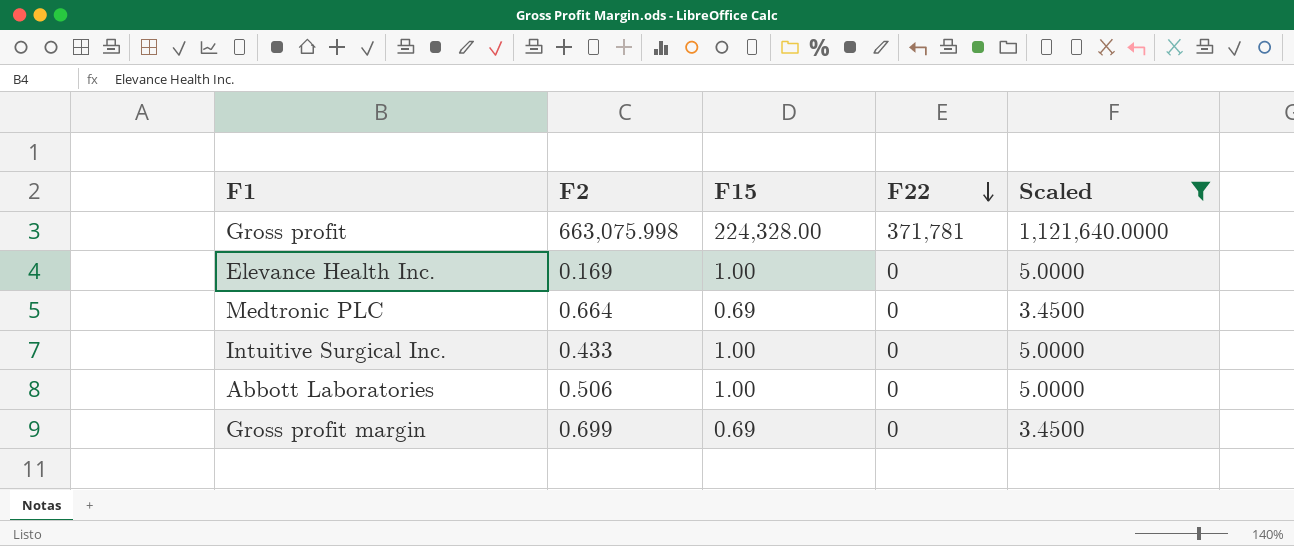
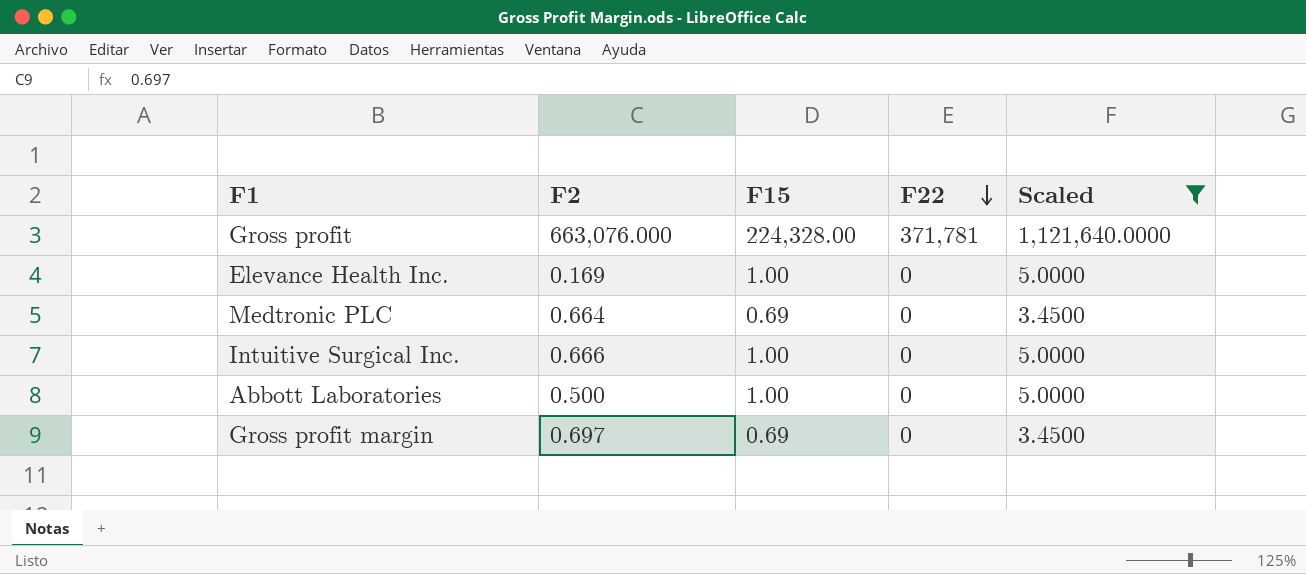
Gross profit | F2: 663,075.998 -> 663,076.000
Intuitive Surgical Inc. | F2: 0.433 -> 0.666
Abbott Laboratories | F2: 0.506 -> 0.500
Gross profit margin | F2: 0.699 -> 0.697

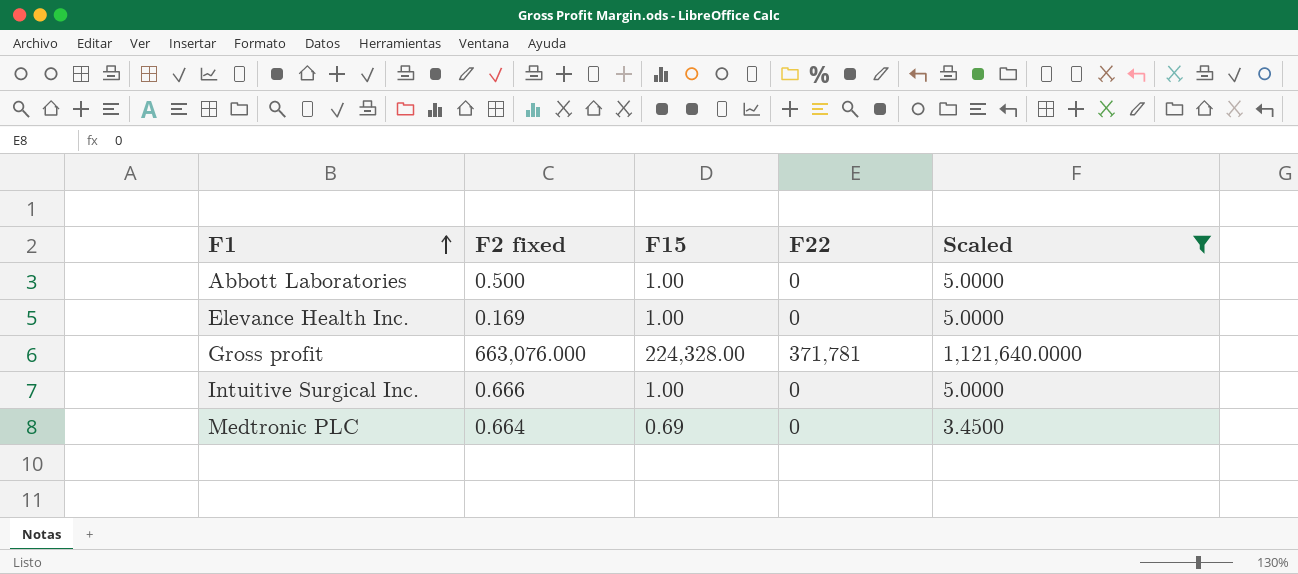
row order: F22 descending -> F1 ascending
column name: F2 -> F2 fixed
row Gross profit margin: 0.697 | 0.69 | 0 | 3.4500 -> none

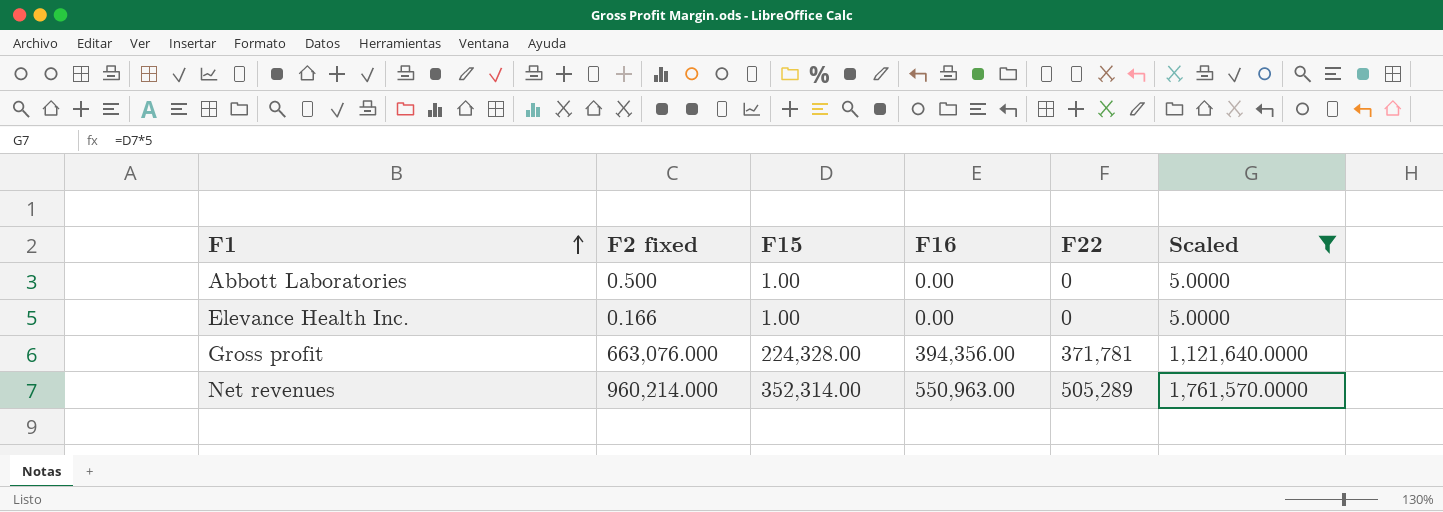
column F16 | position: none -> 4
row Intuitive Surgical Inc.: 0.666 | 1.00 | 0 | 5.0000 -> none
row Medtronic PLC: 0.664 | 0.69 | 0 | 3.4500 -> none
Elevance Health Inc. | F2 fixed: 0.169 -> 0.166
row Net revenues: none -> 960,214.000 | 352,314.00 | 550,963.00 | 505,289 | 1,761,570.0000

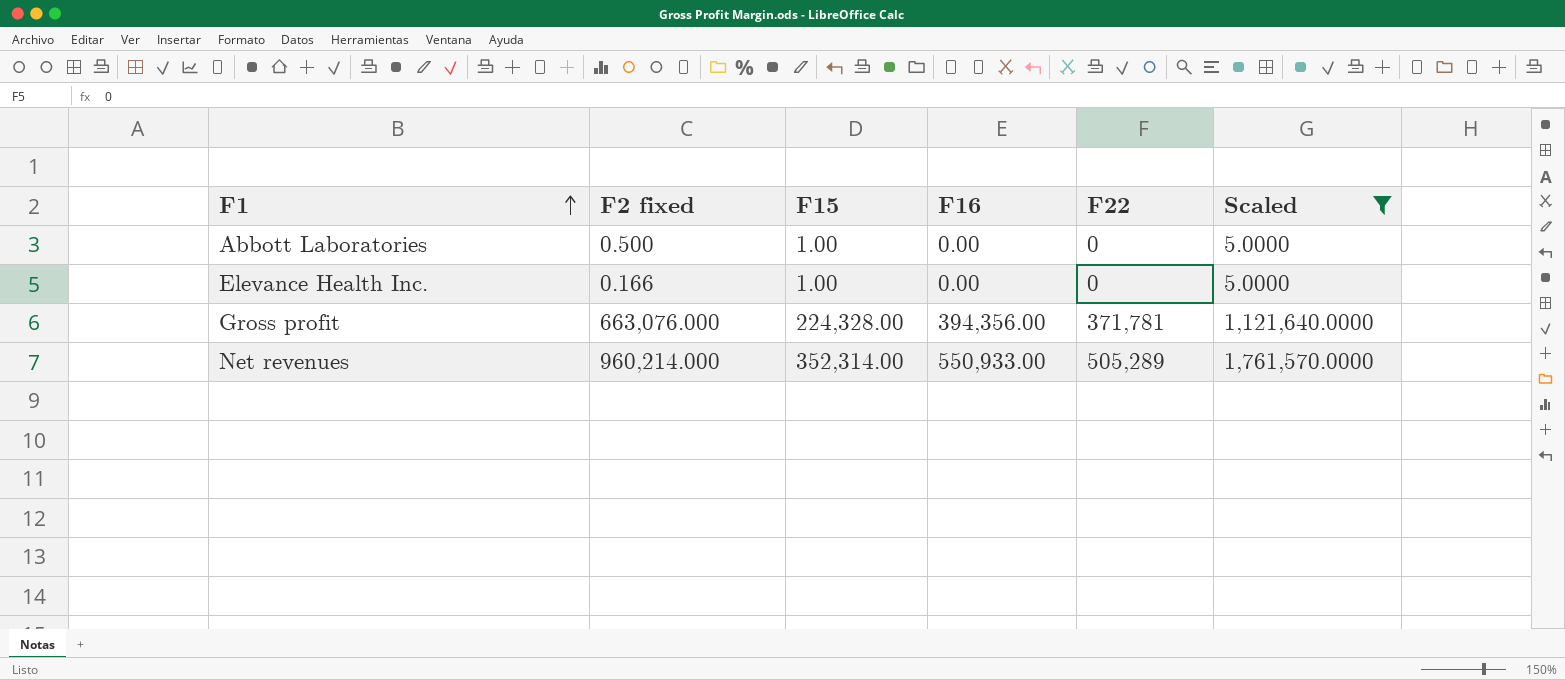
Net revenues | F16: 550,963.00 -> 550,933.00

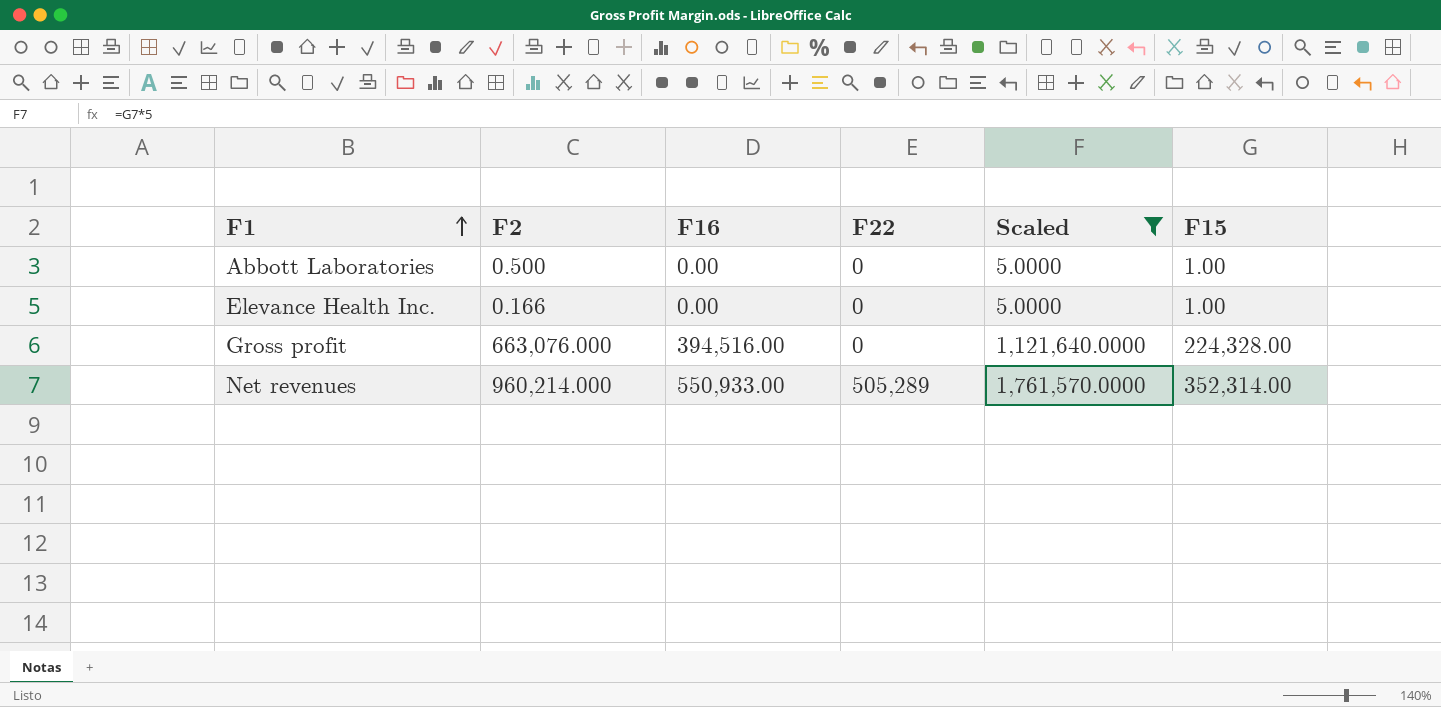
column name: F2 fixed -> F2
column F15 | position: 3 -> 6
Gross profit | F16: 394,356.00 -> 394,516.00
Gross profit | F22: 371,781 -> 0

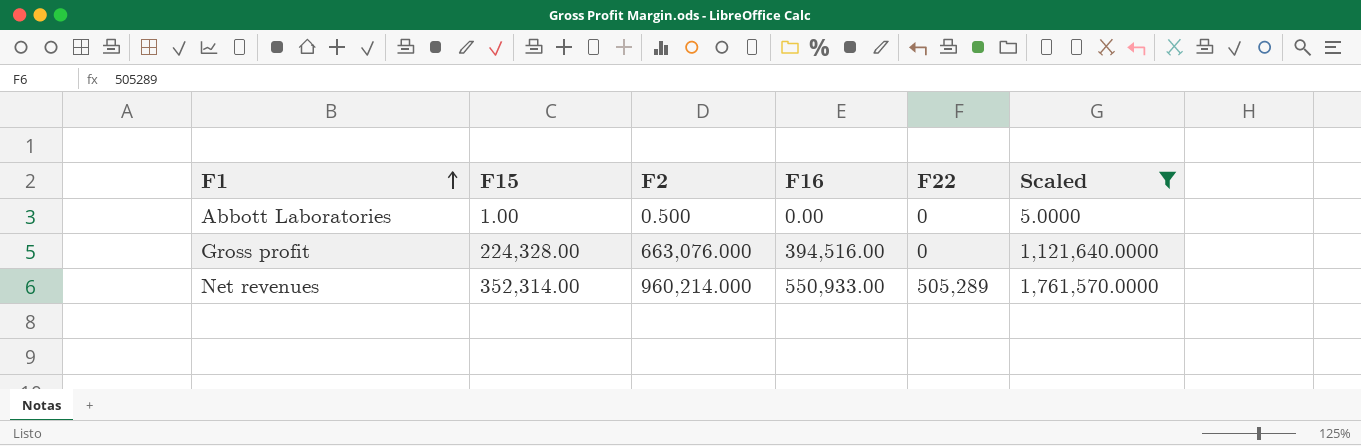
column F15 | position: 6 -> 2
row Elevance Health Inc.: 0.166 | 0.00 | 0 | 5.0000 | 1.00 -> none

